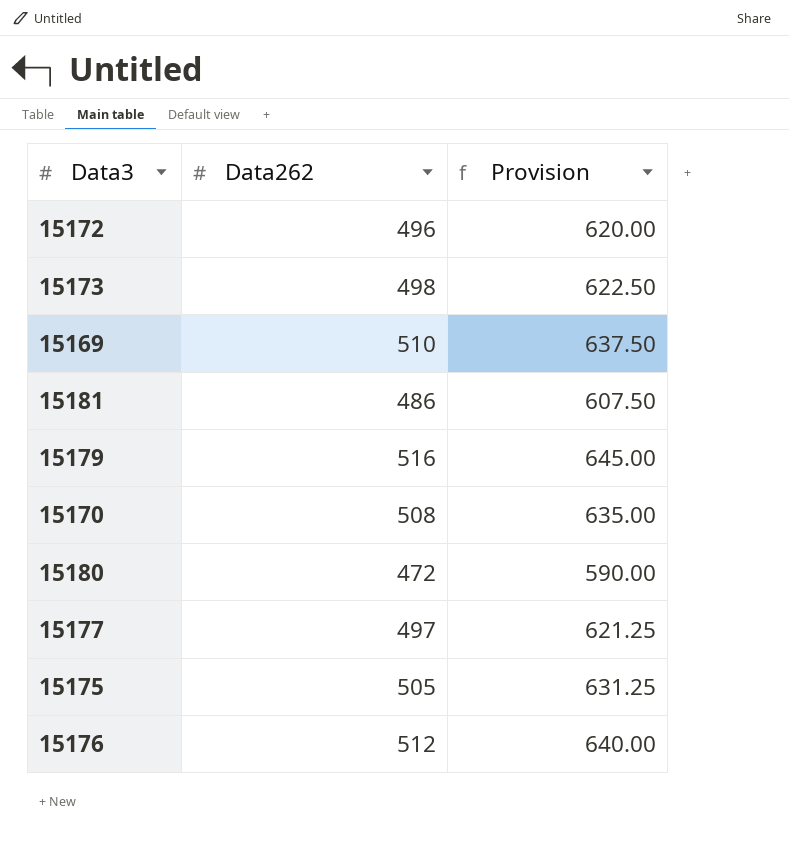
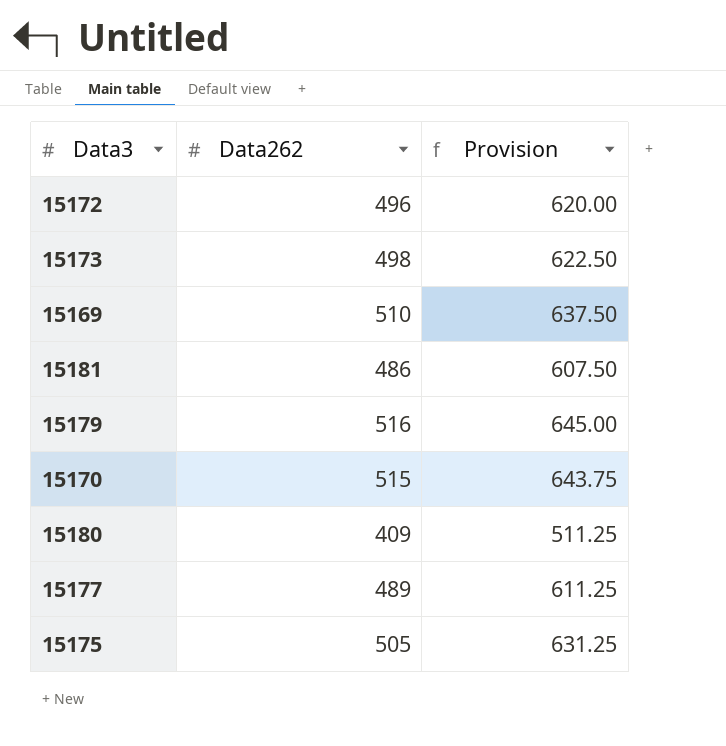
row 15176: 512 | 640.00 -> none
15170 | Data262: 508 -> 515
15170 | Provision: 635.00 -> 643.75
15180 | Data262: 472 -> 409
15180 | Provision: 590.00 -> 511.25
15177 | Data262: 497 -> 489
15177 | Provision: 621.25 -> 611.25

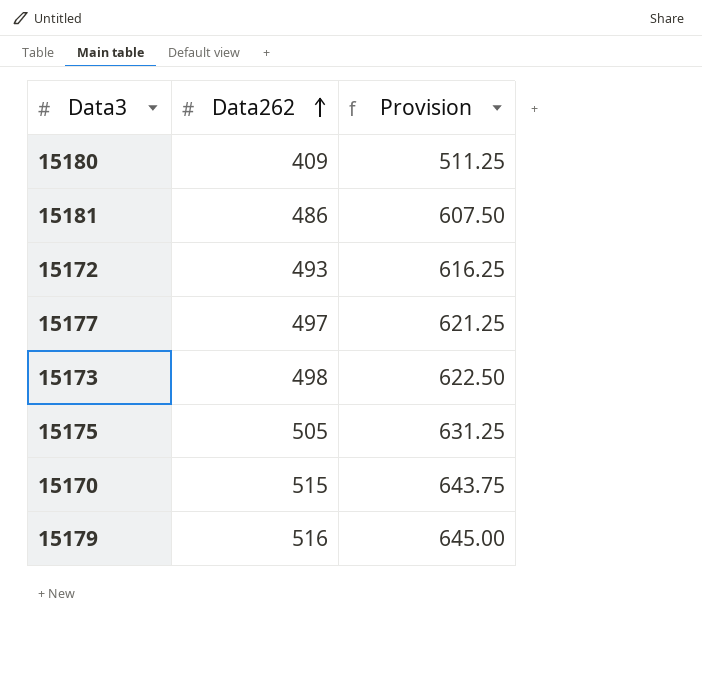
row order: none -> Data262 ascending
row 15169: 510 | 637.50 -> none
15172 | Data262: 496 -> 493
15172 | Provision: 620.00 -> 616.25
15177 | Data262: 489 -> 497
15177 | Provision: 611.25 -> 621.25

